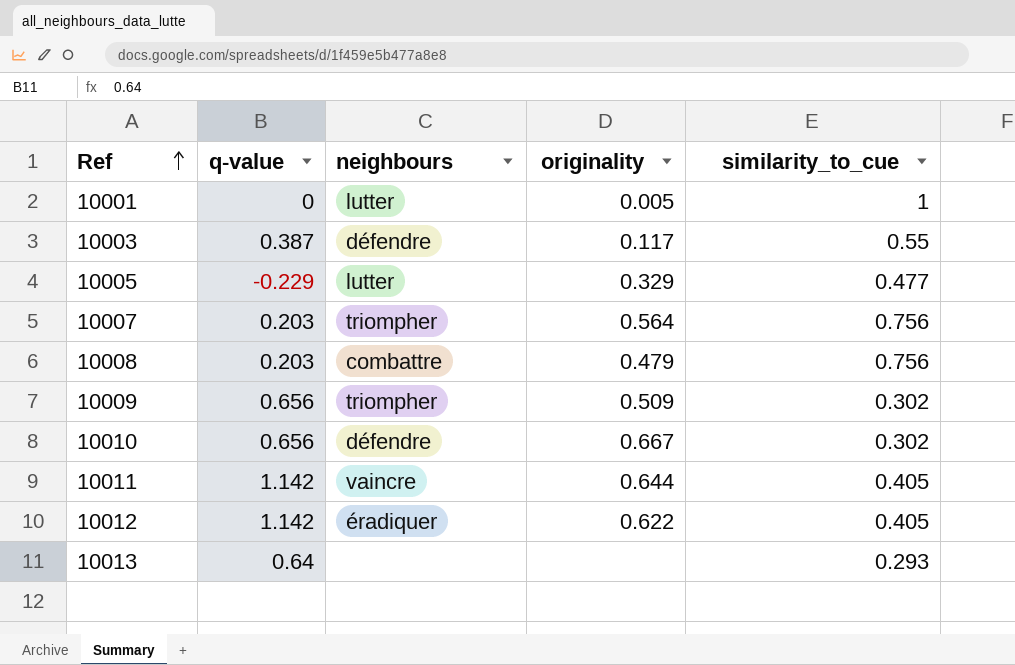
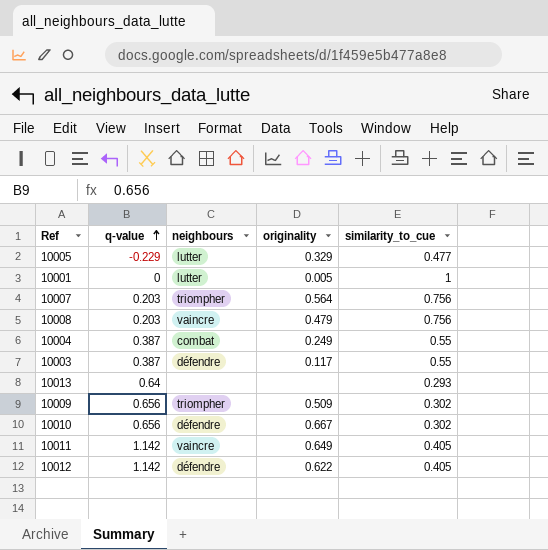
row order: Ref ascending -> q-value ascending
10008 | neighbours: combattre -> vaincre
row 10004: none -> 0.387 | combat | 0.249 | 0.55
10011 | originality: 0.644 -> 0.649
10012 | neighbours: éradiquer -> défendre

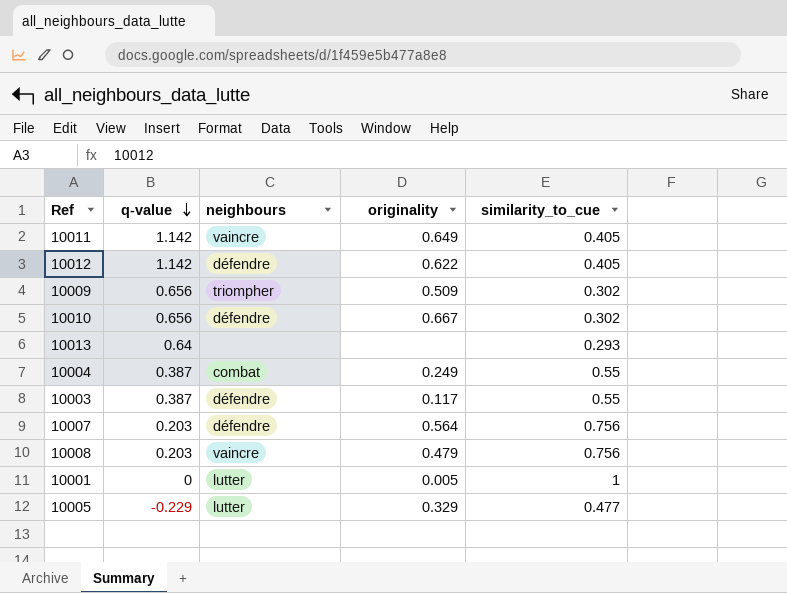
row order: q-value ascending -> q-value descending
10007 | neighbours: triompher -> défendre

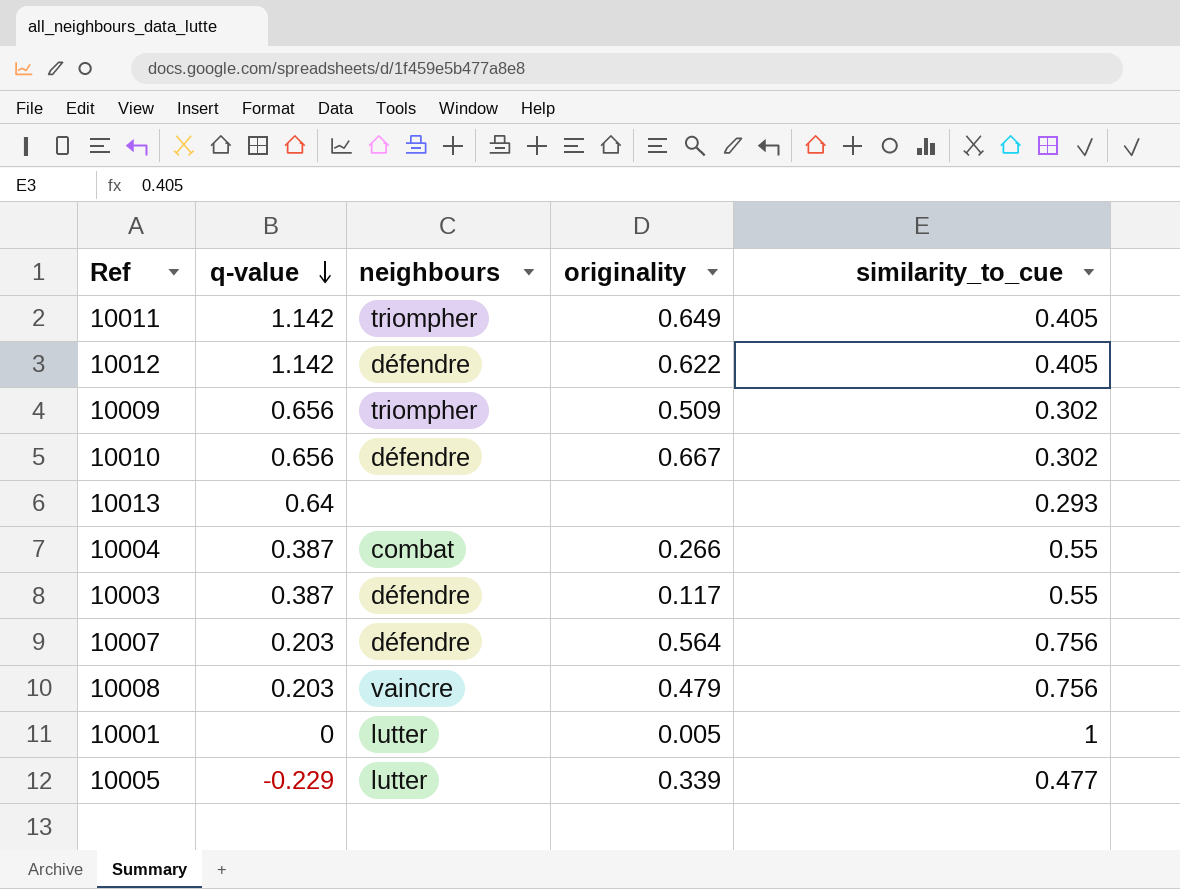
10011 | neighbours: vaincre -> triompher
10004 | originality: 0.249 -> 0.266
10005 | originality: 0.329 -> 0.339

